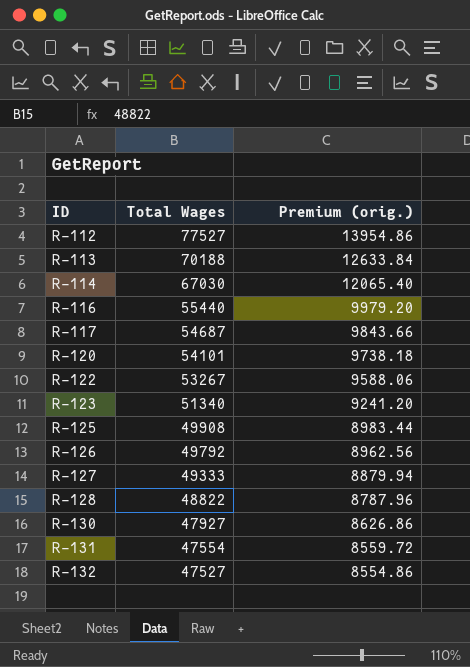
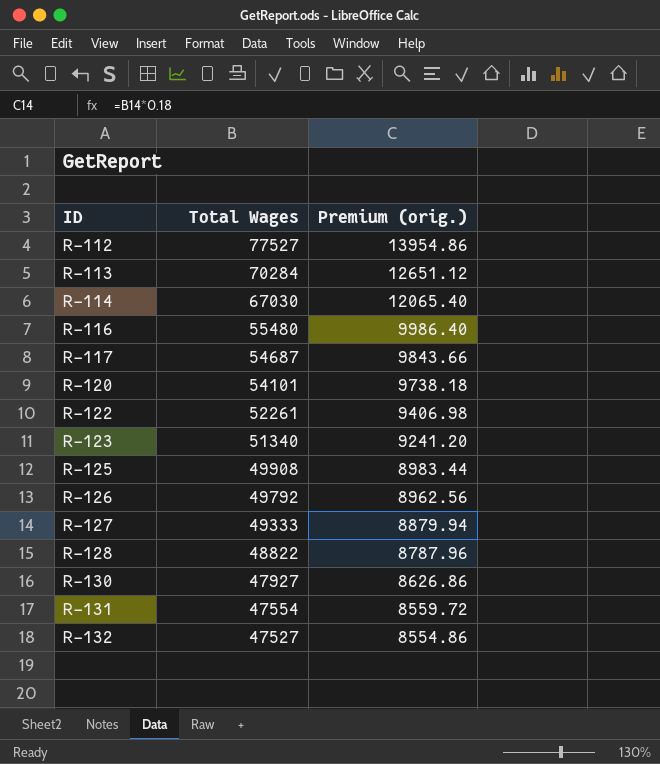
R-113 | Total Wages: 70188 -> 70284
R-113 | Premium (orig.): 12633.84 -> 12651.12
R-116 | Total Wages: 55440 -> 55480
R-116 | Premium (orig.): 9979.20 -> 9986.40
R-122 | Total Wages: 53267 -> 52261
R-122 | Premium (orig.): 9588.06 -> 9406.98

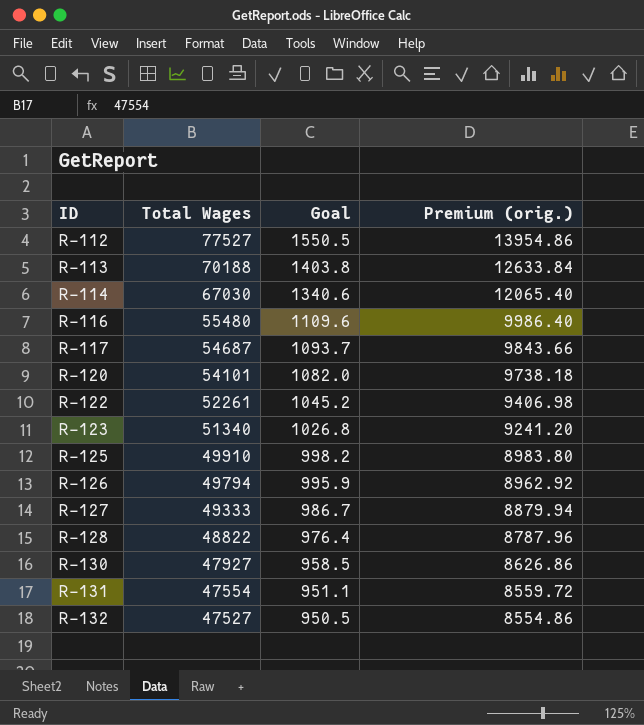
column Goal | formula: none -> [Total Wages] * 0.02
R-113 | Total Wages: 70284 -> 70188
R-113 | Premium (orig.): 12651.12 -> 12633.84
R-125 | Total Wages: 49908 -> 49910
R-125 | Premium (orig.): 8983.44 -> 8983.80
R-126 | Total Wages: 49792 -> 49794
R-126 | Premium (orig.): 8962.56 -> 8962.92

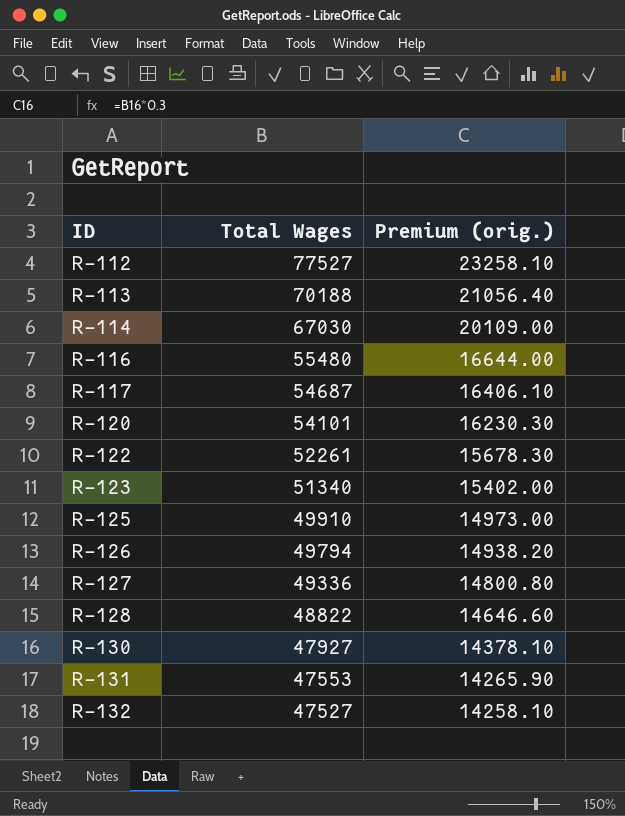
column Goal | formula: [Total Wages] * 0.02 -> none
column Premium (orig.) | formula: [Total Wages] * 0.18 -> [Total Wages] * 0.3
R-127 | Total Wages: 49333 -> 49336
R-131 | Total Wages: 47554 -> 47553

